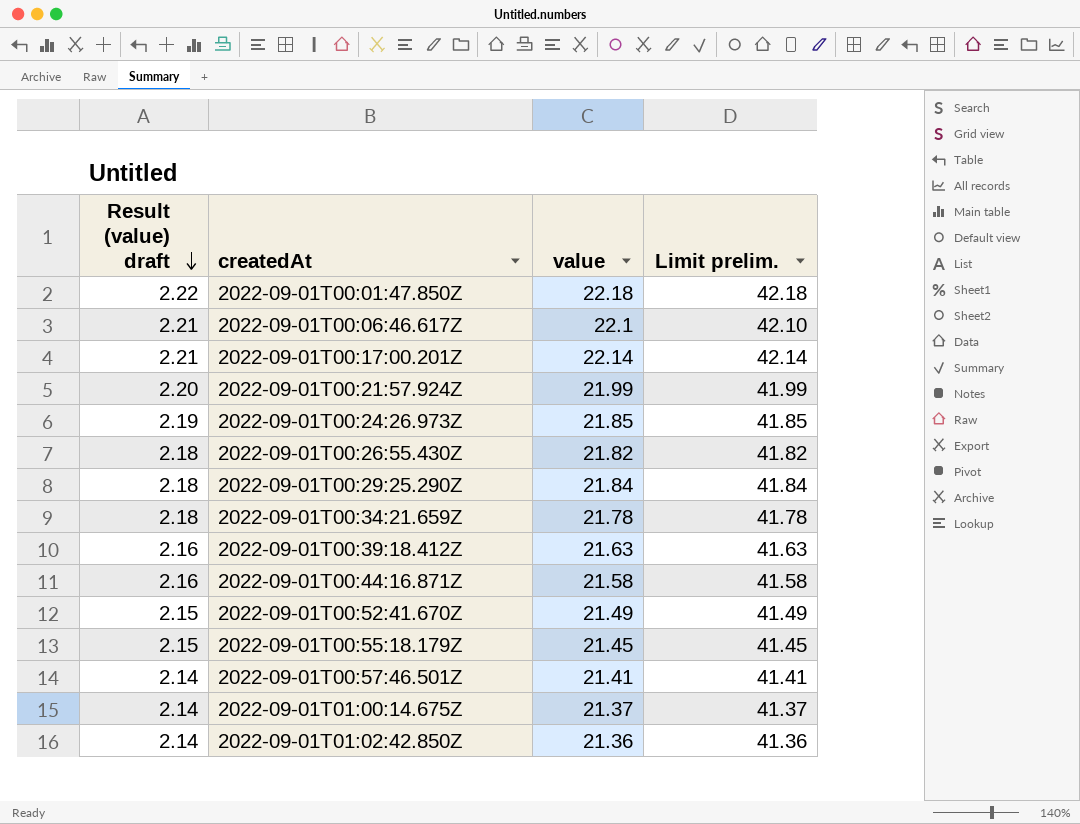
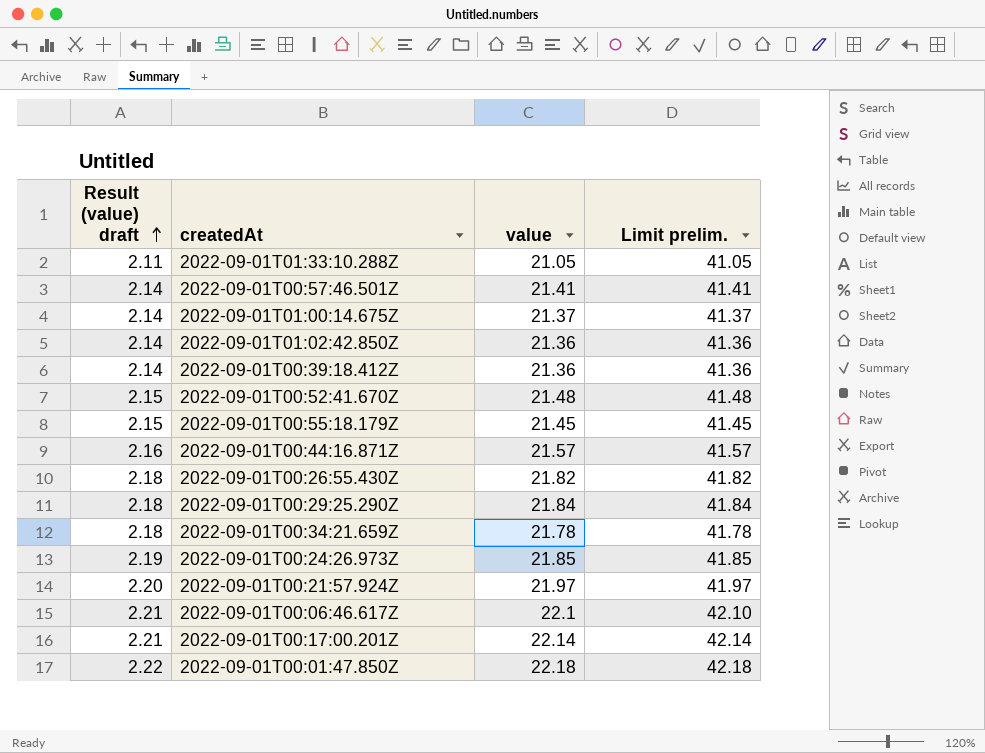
row order: Result (value) draft descending -> Result (value) draft ascending
row 2022-09-01T01:33:10.288Z: none -> 2.11 | 21.05 | 41.05
2022-09-01T00:39:18.412Z | Result (value) draft: 2.16 -> 2.14
2022-09-01T00:39:18.412Z | value: 21.63 -> 21.36
2022-09-01T00:39:18.412Z | Limit prelim.: 41.63 -> 41.36
2022-09-01T00:52:41.670Z | value: 21.49 -> 21.48
2022-09-01T00:52:41.670Z | Limit prelim.: 41.49 -> 41.48
2022-09-01T00:44:16.871Z | value: 21.58 -> 21.57
2022-09-01T00:44:16.871Z | Limit prelim.: 41.58 -> 41.57
2022-09-01T00:21:57.924Z | value: 21.99 -> 21.97
2022-09-01T00:21:57.924Z | Limit prelim.: 41.99 -> 41.97

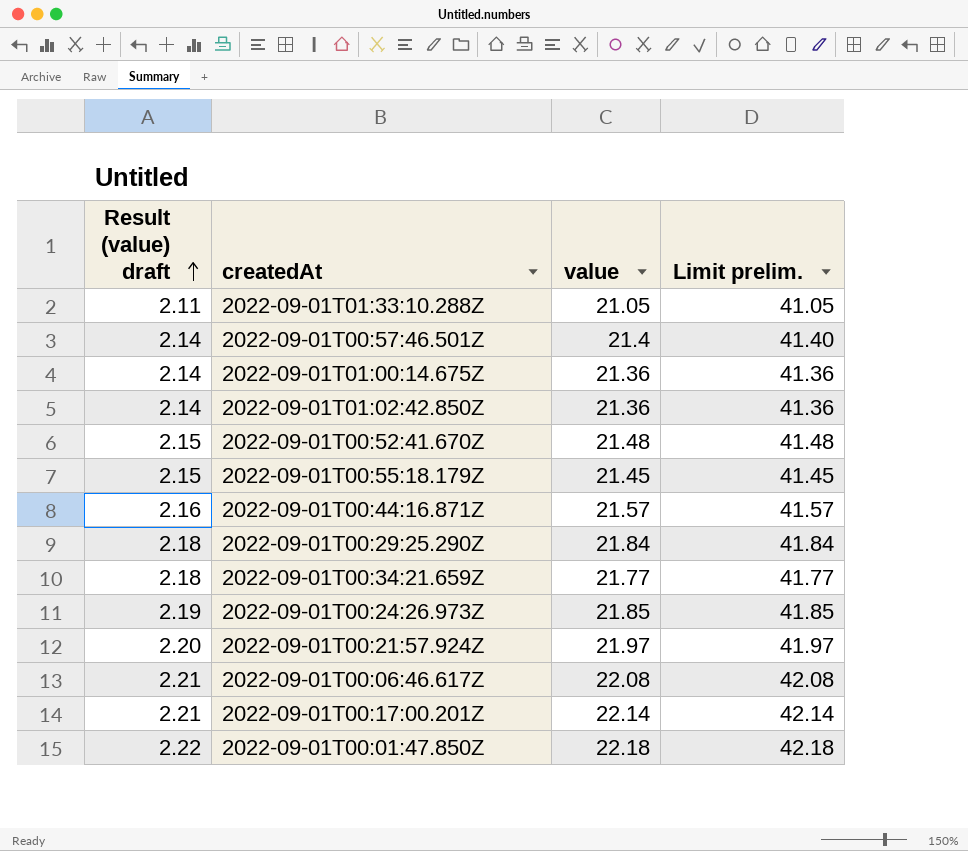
row 2022-09-01T00:39:18.412Z: 2.14 | 21.36 | 41.36 -> none
row 2022-09-01T00:26:55.430Z: 2.18 | 21.82 | 41.82 -> none
2022-09-01T00:57:46.501Z | value: 21.41 -> 21.4
2022-09-01T00:57:46.501Z | Limit prelim.: 41.41 -> 41.40
2022-09-01T01:00:14.675Z | value: 21.37 -> 21.36
2022-09-01T01:00:14.675Z | Limit prelim.: 41.37 -> 41.36
2022-09-01T00:34:21.659Z | value: 21.78 -> 21.77
2022-09-01T00:34:21.659Z | Limit prelim.: 41.78 -> 41.77
2022-09-01T00:06:46.617Z | value: 22.1 -> 22.08
2022-09-01T00:06:46.617Z | Limit prelim.: 42.10 -> 42.08

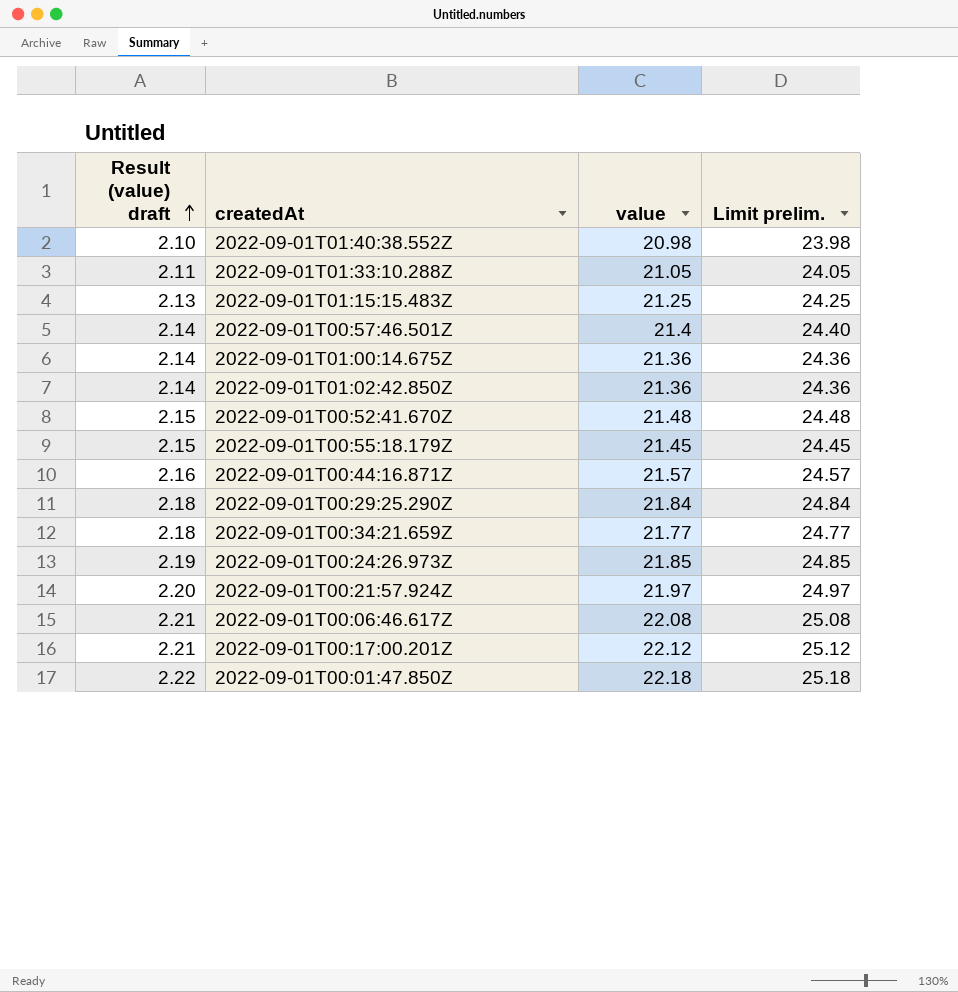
column Limit prelim. | formula: [value] + 20 -> [value] + 3
row 2022-09-01T01:40:38.552Z: none -> 2.10 | 20.98 | 23.98
row 2022-09-01T01:15:15.483Z: none -> 2.13 | 21.25 | 24.25
2022-09-01T00:17:00.201Z | value: 22.14 -> 22.12

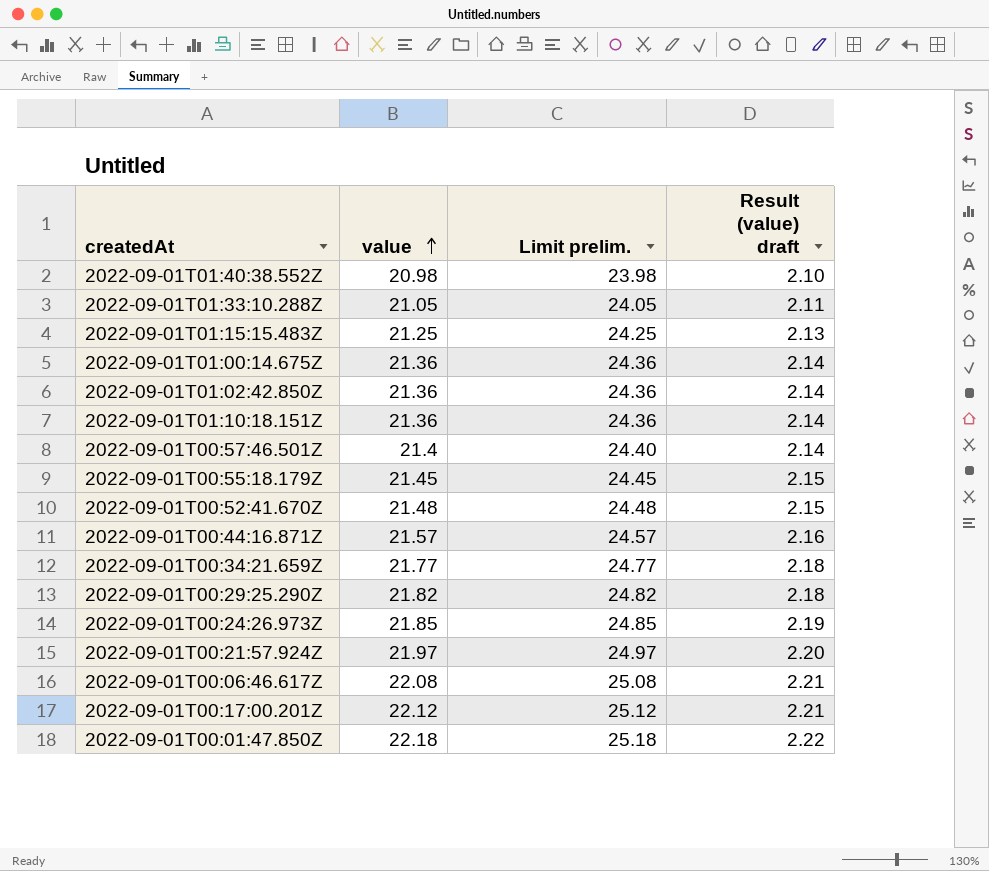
row order: Result (value) draft ascending -> value ascending
column Result (value) draft | position: 1 -> 4
row 2022-09-01T01:10:18.151Z: none -> 21.36 | 24.36 | 2.14
2022-09-01T00:29:25.290Z | value: 21.84 -> 21.82
2022-09-01T00:29:25.290Z | Limit prelim.: 24.84 -> 24.82

